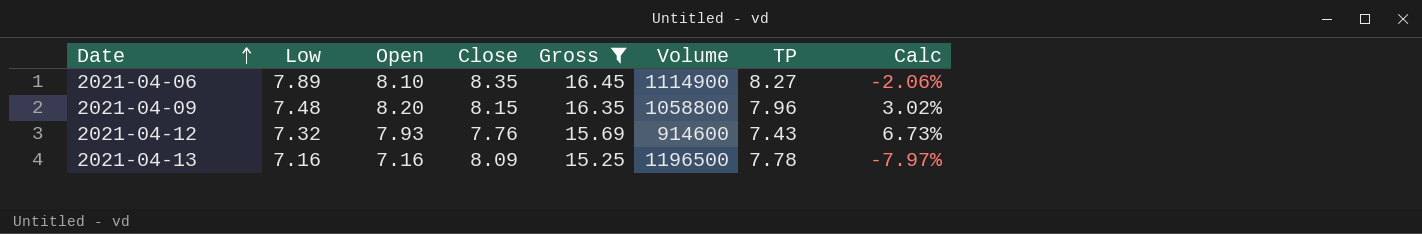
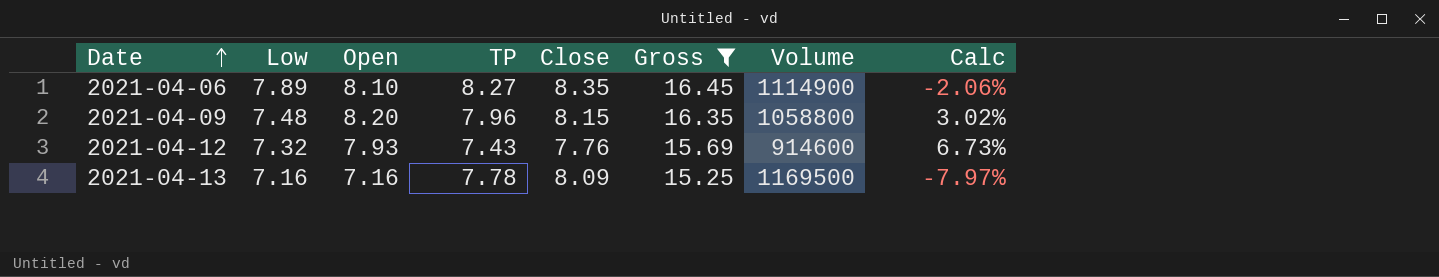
column TP | position: 7 -> 4
2021-04-13 | Volume: 1196500 -> 1169500

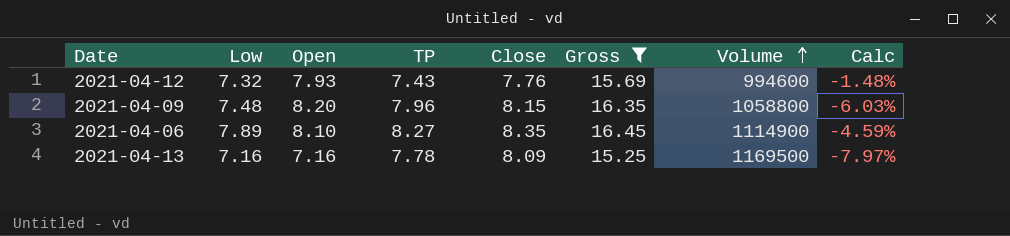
row order: Date ascending -> Volume ascending
column Calc | formula: ([Open] - [TP]) / [TP] -> ([Low] - [TP]) / [TP]
2021-04-12 | Volume: 914600 -> 994600

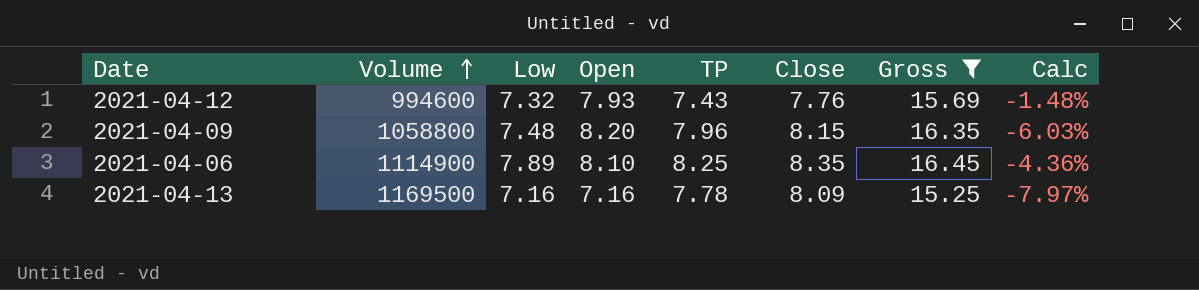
column Volume | position: 7 -> 2
2021-04-06 | TP: 8.27 -> 8.25
2021-04-06 | Calc: -4.59% -> -4.36%

